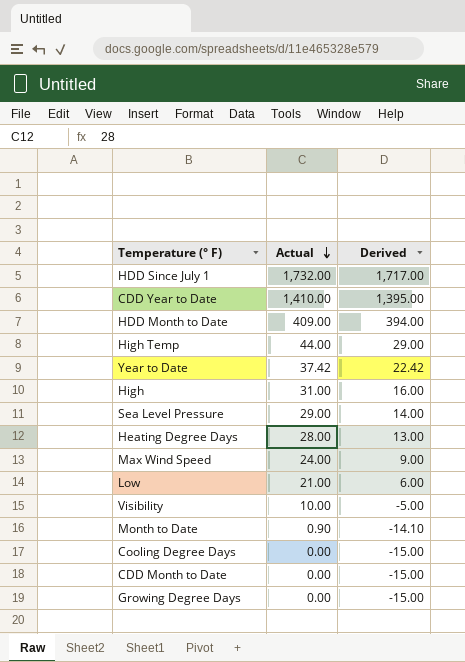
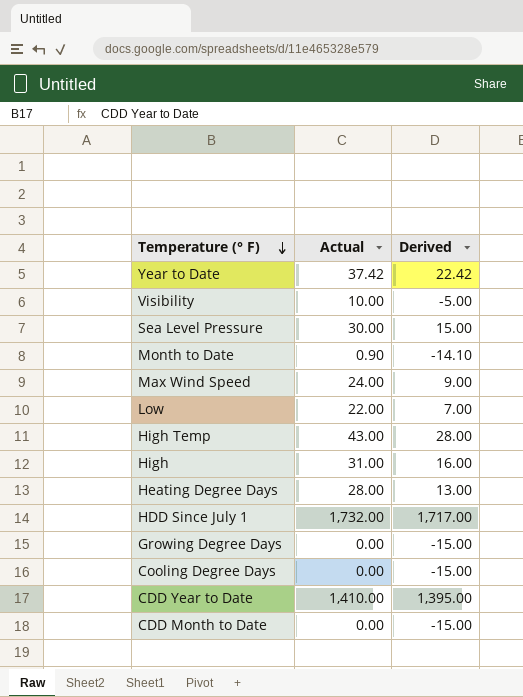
row order: Actual descending -> Temperature (° F) descending
row HDD Month to Date: 409.00 | 394.00 -> none
Sea Level Pressure | Actual: 29.00 -> 30.00
Sea Level Pressure | Derived: 14.00 -> 15.00
Low | Actual: 21.00 -> 22.00
Low | Derived: 6.00 -> 7.00
High Temp | Actual: 44.00 -> 43.00
High Temp | Derived: 29.00 -> 28.00

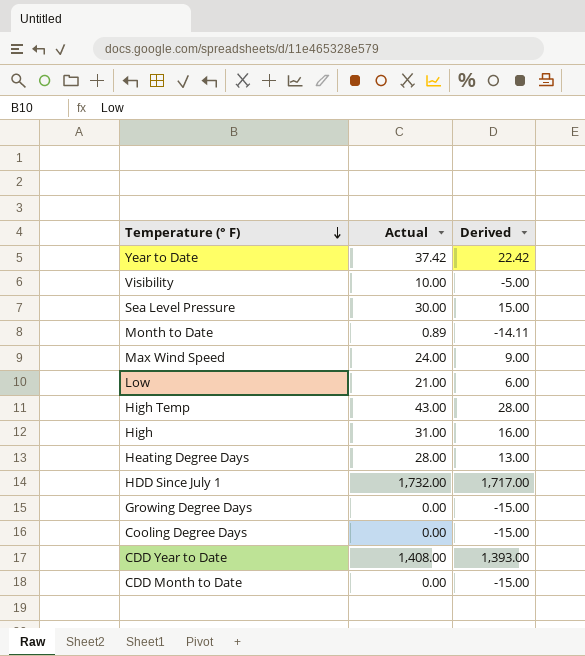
Month to Date | Actual: 0.90 -> 0.89
Month to Date | Derived: -14.10 -> -14.11
Low | Actual: 22.00 -> 21.00
Low | Derived: 7.00 -> 6.00
CDD Year to Date | Actual: 1,410.00 -> 1,408.00
CDD Year to Date | Derived: 1,395.00 -> 1,393.00

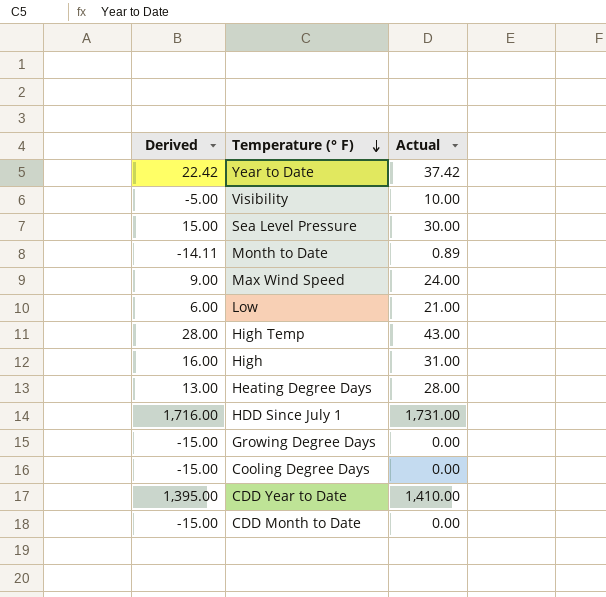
column Derived | position: 3 -> 1
HDD Since July 1 | Derived: 1,717.00 -> 1,716.00
HDD Since July 1 | Actual: 1,732.00 -> 1,731.00
CDD Year to Date | Derived: 1,393.00 -> 1,395.00
CDD Year to Date | Actual: 1,408.00 -> 1,410.00

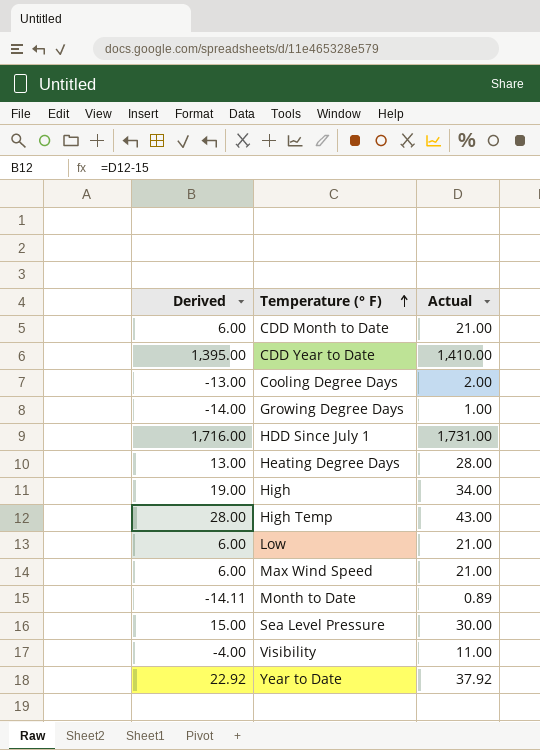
row order: Temperature (° F) descending -> Temperature (° F) ascending
CDD Month to Date | Derived: -15.00 -> 6.00
CDD Month to Date | Actual: 0.00 -> 21.00
Cooling Degree Days | Derived: -15.00 -> -13.00
Cooling Degree Days | Actual: 0.00 -> 2.00
Growing Degree Days | Derived: -15.00 -> -14.00
Growing Degree Days | Actual: 0.00 -> 1.00
High | Derived: 16.00 -> 19.00
High | Actual: 31.00 -> 34.00
Max Wind Speed | Derived: 9.00 -> 6.00
Max Wind Speed | Actual: 24.00 -> 21.00
Visibility | Derived: -5.00 -> -4.00
Visibility | Actual: 10.00 -> 11.00
Year to Date | Derived: 22.42 -> 22.92
Year to Date | Actual: 37.42 -> 37.92

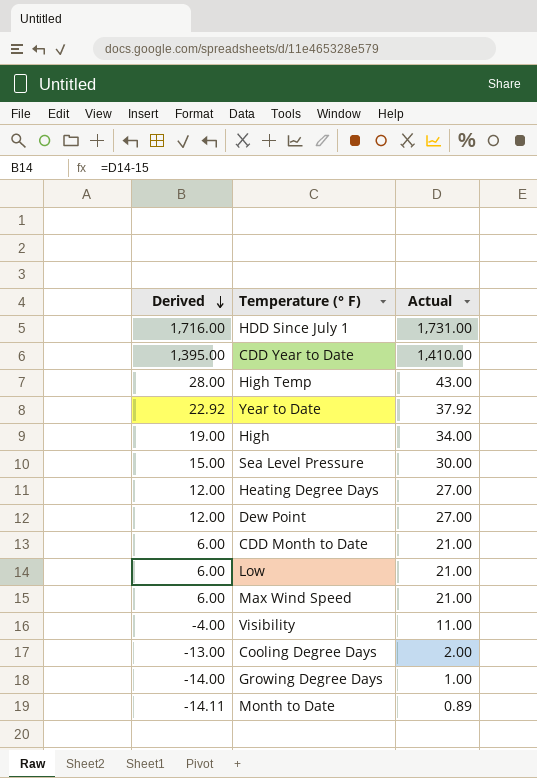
row order: Temperature (° F) ascending -> Derived descending
Heating Degree Days | Derived: 13.00 -> 12.00
Heating Degree Days | Actual: 28.00 -> 27.00
row Dew Point: none -> 12.00 | 27.00

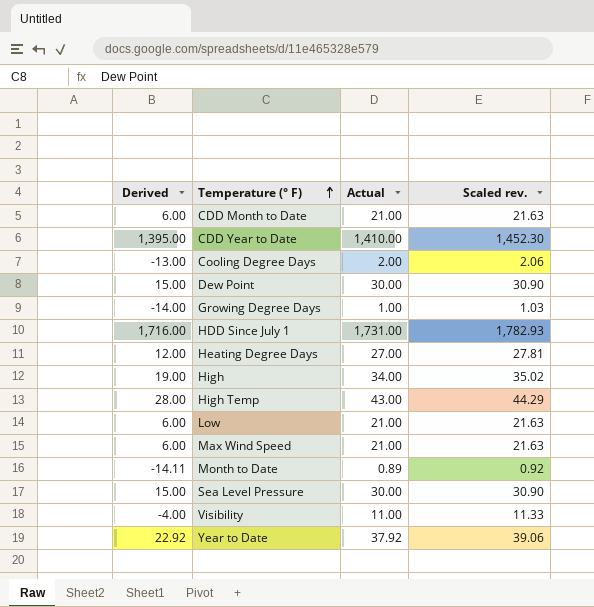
row order: Derived descending -> Temperature (° F) ascending
column Scaled rev. | formula: none -> [Actual] * 1.03
Dew Point | Derived: 12.00 -> 15.00
Dew Point | Actual: 27.00 -> 30.00

